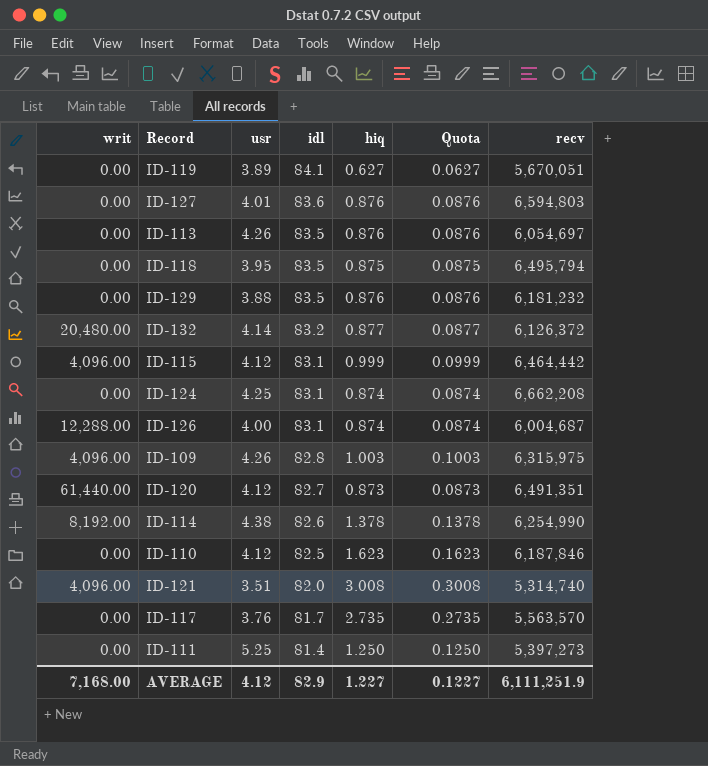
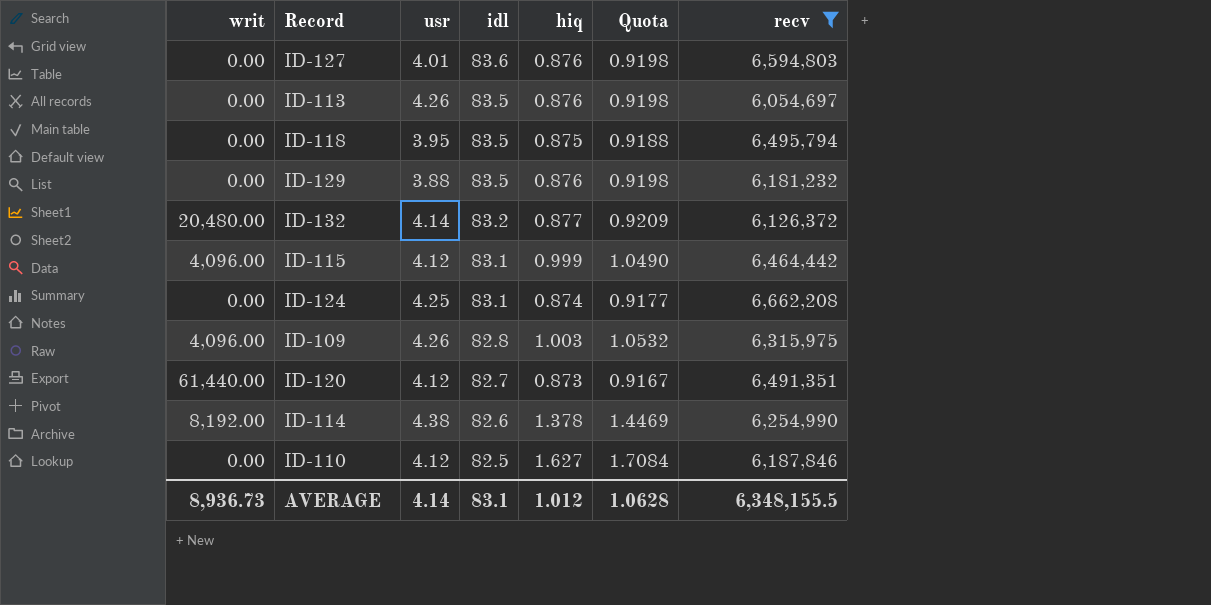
filter: none -> recv >= 6,054,697
column Quota | formula: [hiq] * 0.1 -> [hiq] * 1.05
ID-110 | hiq: 1.623 -> 1.627
AVERAGE | writ: 7,168.00 -> 8,936.73
AVERAGE | usr: 4.12 -> 4.14
AVERAGE | idl: 82.9 -> 83.1
AVERAGE | hiq: 1.227 -> 1.012
AVERAGE | Quota: 0.1227 -> 1.0628
AVERAGE | recv: 6,111,251.9 -> 6,348,155.5

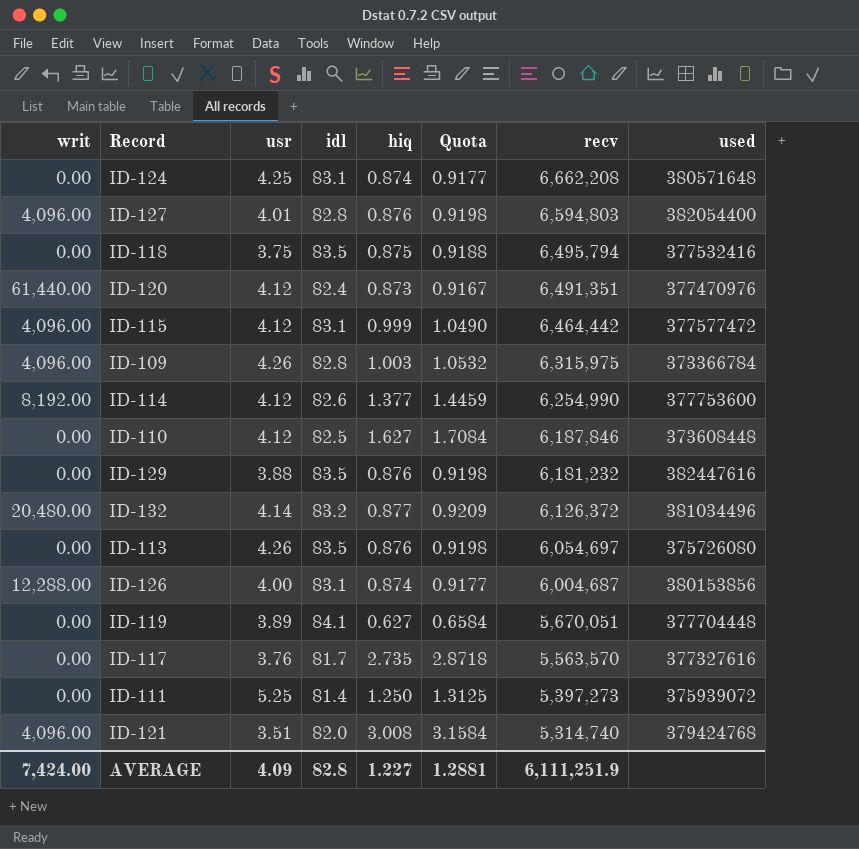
filter: recv >= 6,054,697 -> none
row order: idl descending -> recv descending
column used | position: none -> 8
ID-127 | writ: 0.00 -> 4,096.00
ID-127 | idl: 83.6 -> 82.8
ID-118 | usr: 3.95 -> 3.75
ID-120 | idl: 82.7 -> 82.4
ID-114 | usr: 4.38 -> 4.12
ID-114 | hiq: 1.378 -> 1.377
ID-114 | Quota: 1.4469 -> 1.4459
AVERAGE | writ: 8,936.73 -> 7,424.00
AVERAGE | usr: 4.14 -> 4.09
AVERAGE | idl: 83.1 -> 82.8
AVERAGE | hiq: 1.012 -> 1.227
AVERAGE | Quota: 1.0628 -> 1.2881
AVERAGE | recv: 6,348,155.5 -> 6,111,251.9

